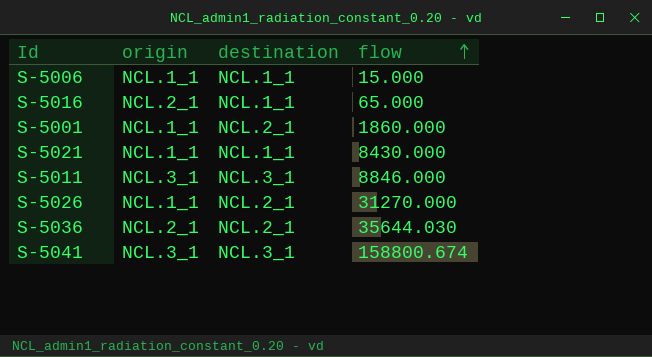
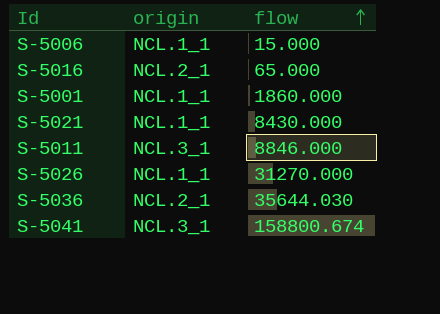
column destination | position: 3 -> none

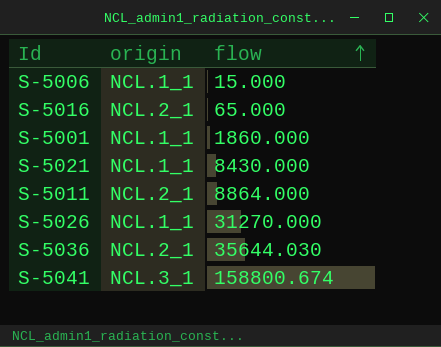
S-5011 | origin: NCL.3_1 -> NCL.2_1
S-5011 | flow: 8846.000 -> 8864.000

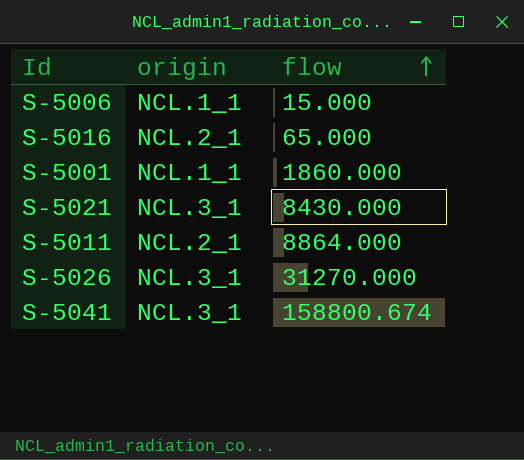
row S-5036: NCL.2_1 | 35644.030 -> none
S-5021 | origin: NCL.1_1 -> NCL.3_1
S-5026 | origin: NCL.1_1 -> NCL.3_1

